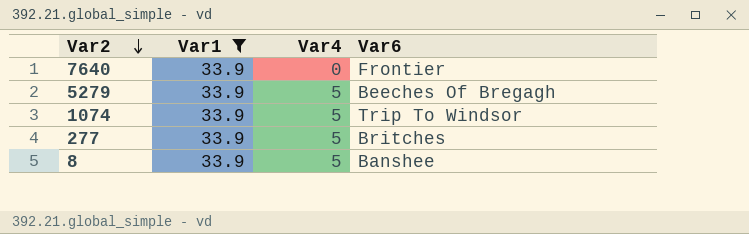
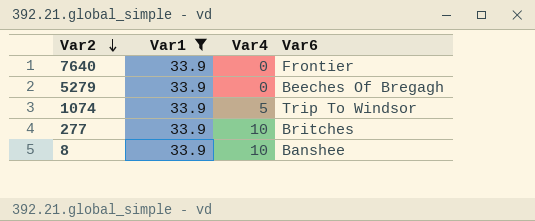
5279 | Var4: 5 -> 0
277 | Var4: 5 -> 10
8 | Var4: 5 -> 10

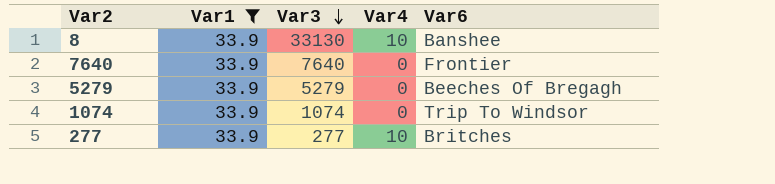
row order: Var2 descending -> Var3 descending
column Var3 | position: none -> 3
1074 | Var4: 5 -> 0

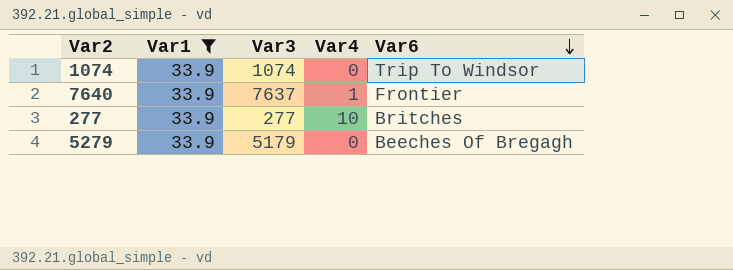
row order: Var3 descending -> Var6 descending
row 8: 33.9 | 33130 | 10 | Banshee -> none
7640 | Var3: 7640 -> 7637
7640 | Var4: 0 -> 1
5279 | Var3: 5279 -> 5179

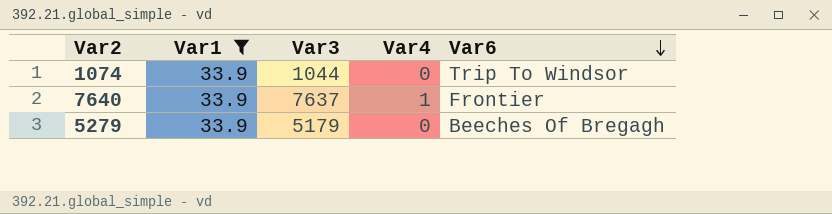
row 277: 33.9 | 277 | 10 | Britches -> none
1074 | Var3: 1074 -> 1044

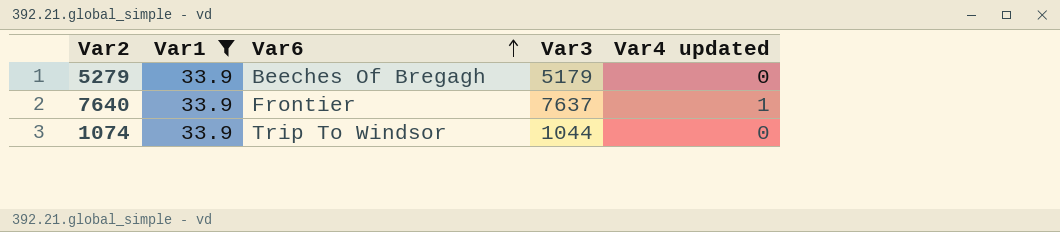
row order: Var6 descending -> Var6 ascending
column Var6 | position: 5 -> 3
column name: Var4 -> Var4 updated

